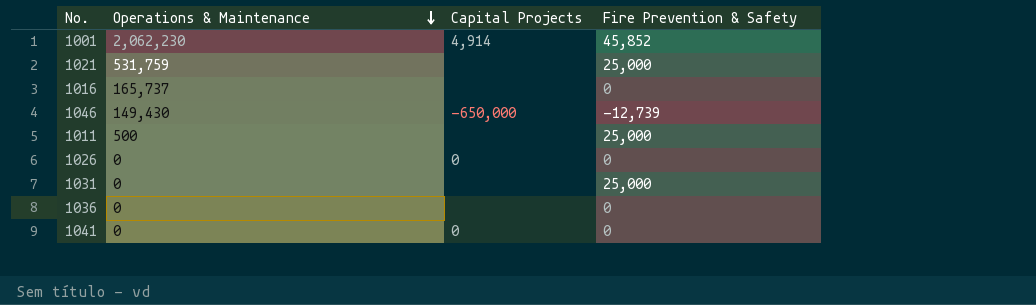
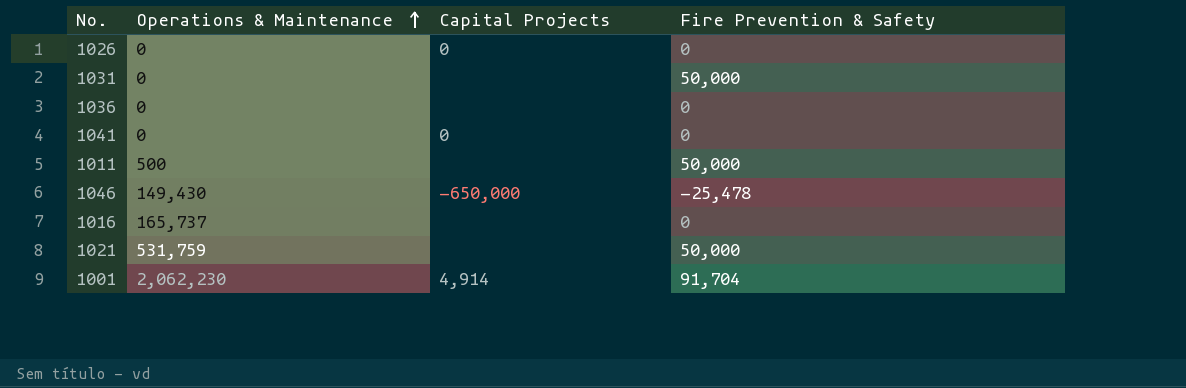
row order: Operations & Maintenance descending -> Operations & Maintenance ascending
1031 | Fire Prevention & Safety: 25,000 -> 50,000
1011 | Fire Prevention & Safety: 25,000 -> 50,000
1046 | Fire Prevention & Safety: -12,739 -> -25,478
1021 | Fire Prevention & Safety: 25,000 -> 50,000
1001 | Fire Prevention & Safety: 45,852 -> 91,704

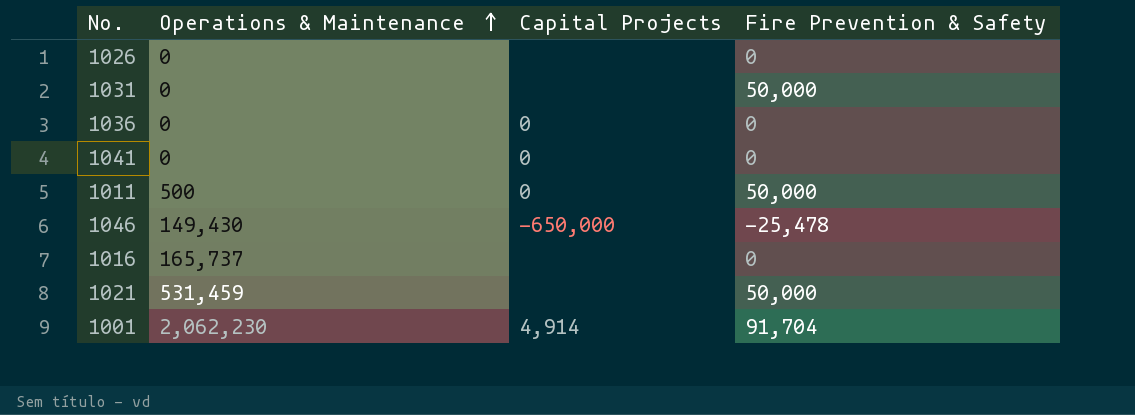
1026 | Capital Projects: 0 -> none
1036 | Capital Projects: none -> 0
1011 | Capital Projects: none -> 0
1021 | Operations & Maintenance: 531,759 -> 531,459

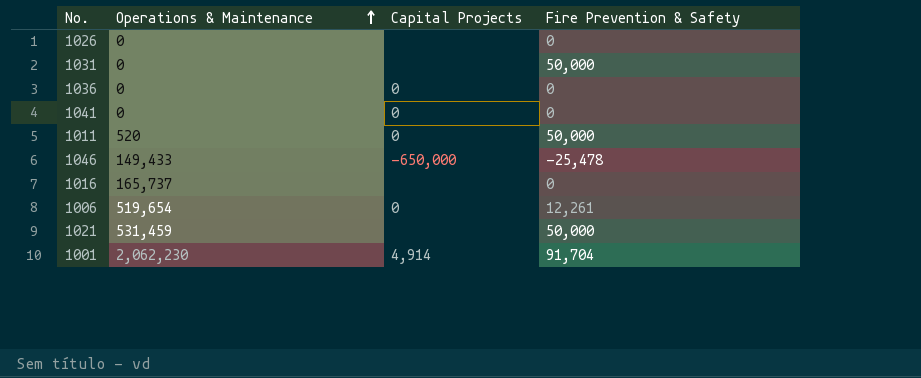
1011 | Operations & Maintenance: 500 -> 520
1046 | Operations & Maintenance: 149,430 -> 149,433
row 1006: none -> 519,654 | 0 | 12,261

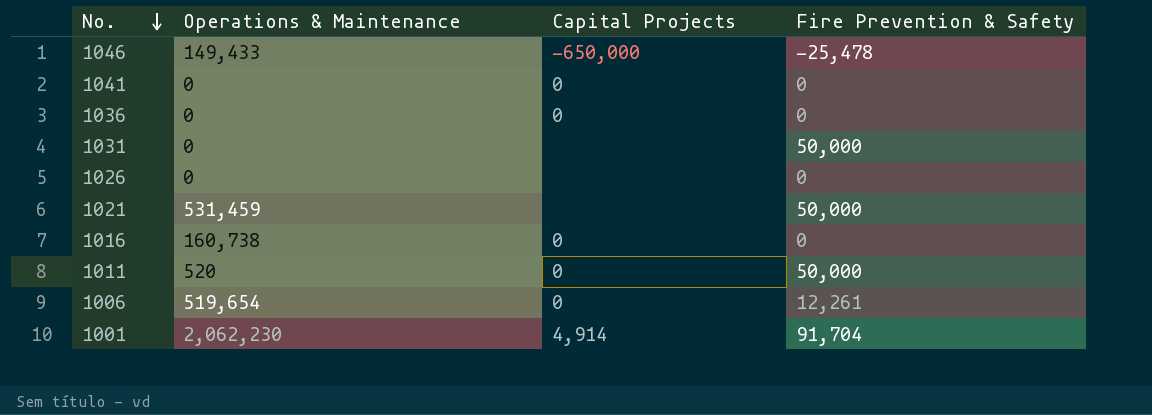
row order: Operations & Maintenance ascending -> No. descending
1016 | Operations & Maintenance: 165,737 -> 160,738
1016 | Capital Projects: none -> 0

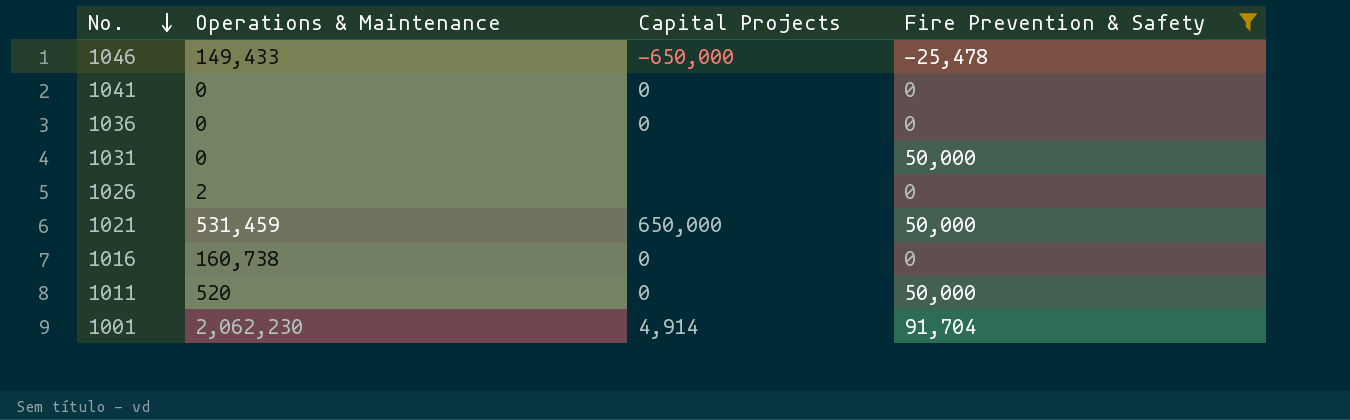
filter: none -> Fire Prevention & Safety != 12,261
1026 | Operations & Maintenance: 0 -> 2
1021 | Capital Projects: none -> 650,000

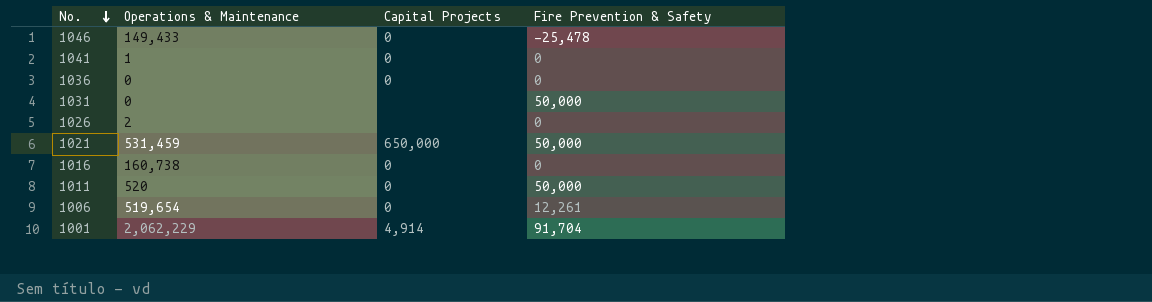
filter: Fire Prevention & Safety != 12,261 -> none
1046 | Capital Projects: -650,000 -> 0
1041 | Operations & Maintenance: 0 -> 1
1001 | Operations & Maintenance: 2,062,230 -> 2,062,229

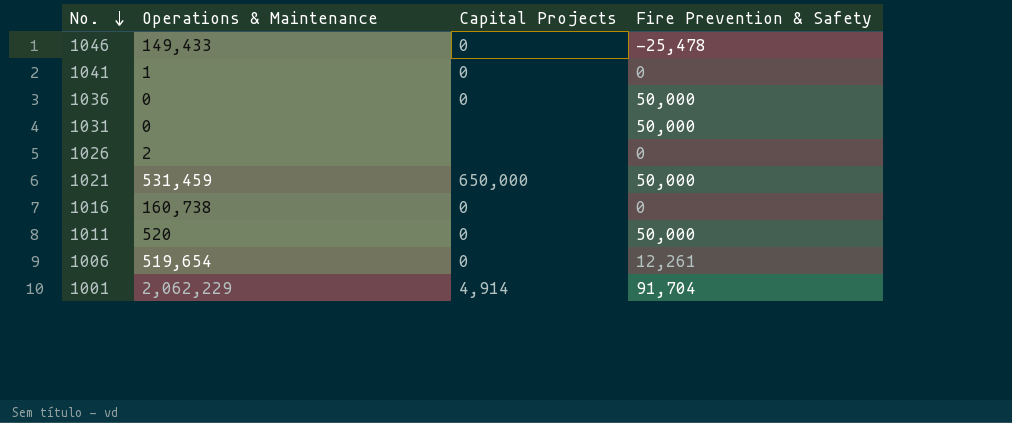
1036 | Fire Prevention & Safety: 0 -> 50,000

